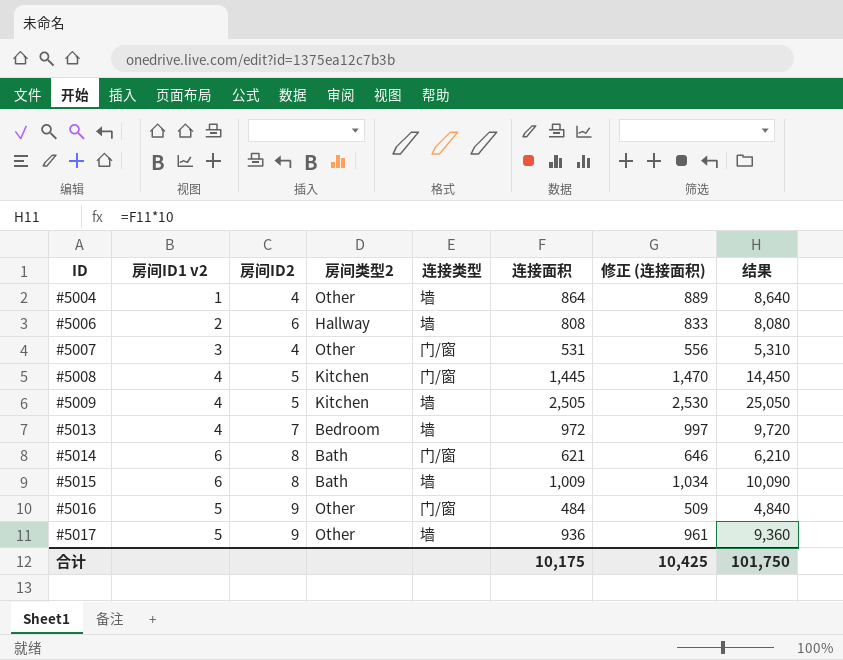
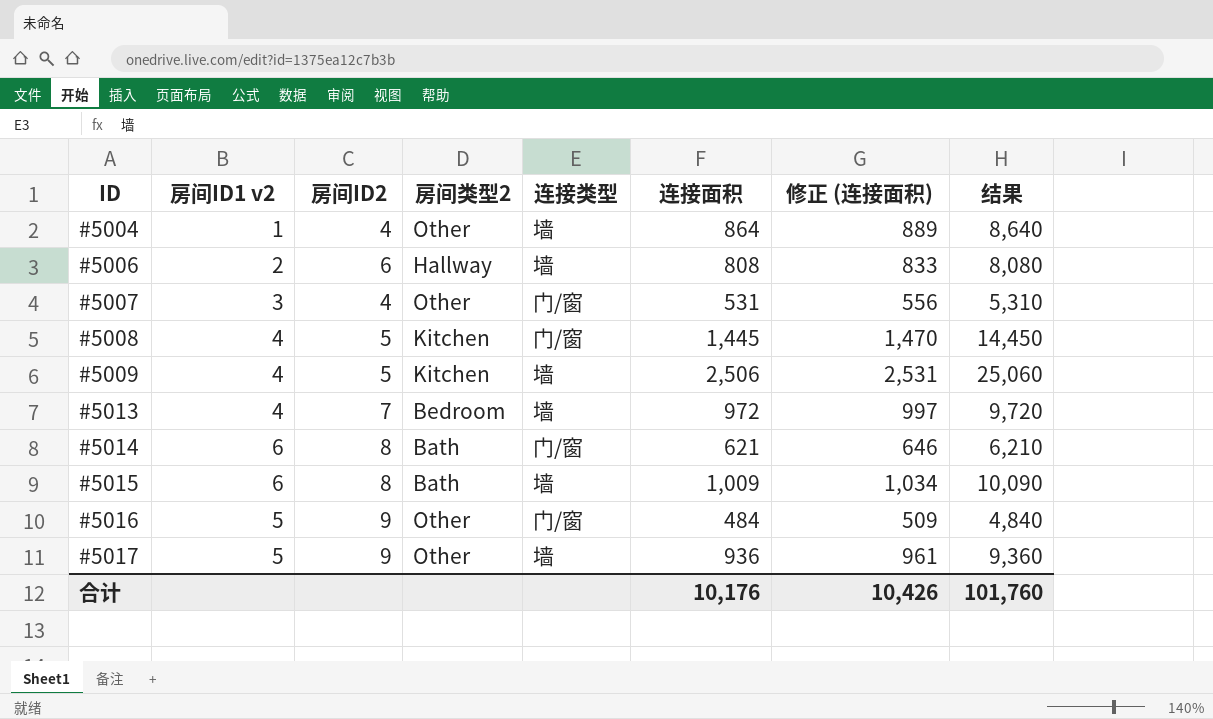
#5009 | 连接面积: 2,505 -> 2,506
#5009 | 修正 (连接面积): 2,530 -> 2,531
#5009 | 结果: 25,050 -> 25,060
合计 | 连接面积: 10,175 -> 10,176
合计 | 修正 (连接面积): 10,425 -> 10,426
合计 | 结果: 101,750 -> 101,760

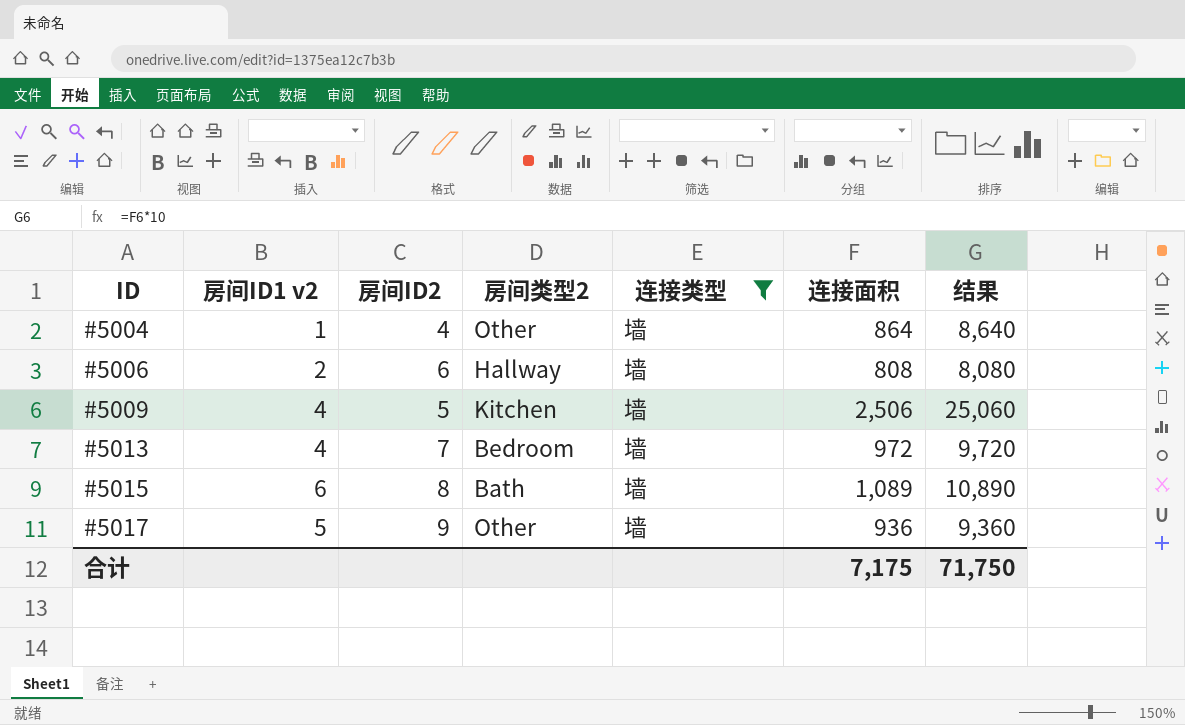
filter: none -> 连接类型 = 墙
column 修正 (连接面积) | formula: [连接面积] + 25 -> none
#5015 | 连接面积: 1,009 -> 1,089
#5015 | 结果: 10,090 -> 10,890
合计 | 连接面积: 10,176 -> 7,175
合计 | 结果: 101,760 -> 71,750

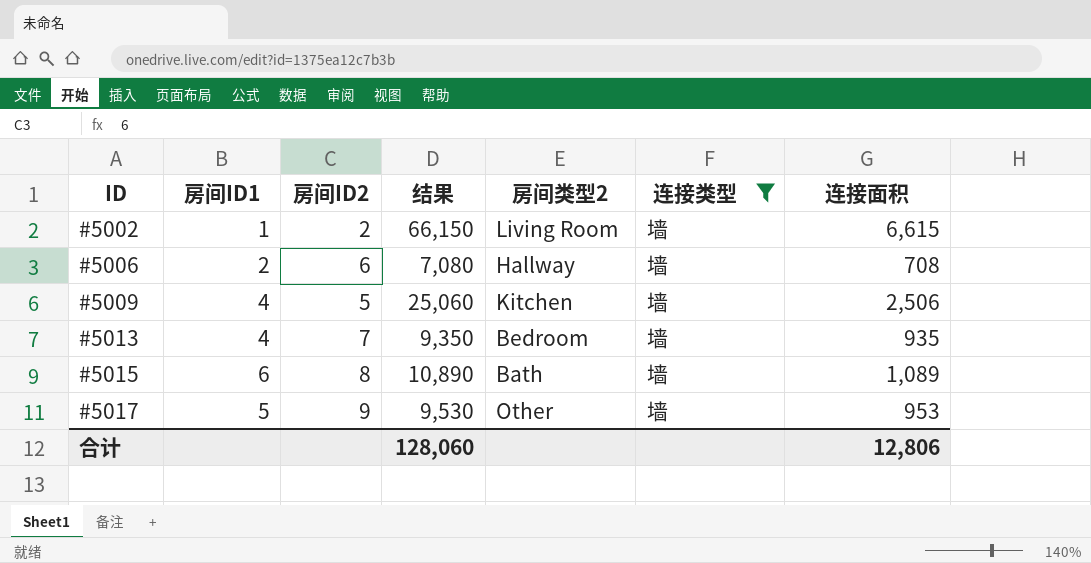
column name: 房间ID1 v2 -> 房间ID1
column 结果 | position: 7 -> 4
row #5004: 1 | 4 | Other | 墙 | 864 | 8,640 -> none
row #5002: none -> 1 | 2 | 66,150 | Living Room | 墙 | 6,615
#5006 | 结果: 8,080 -> 7,080
#5006 | 连接面积: 808 -> 708
#5013 | 结果: 9,720 -> 9,350
#5013 | 连接面积: 972 -> 935
#5017 | 结果: 9,360 -> 9,530
#5017 | 连接面积: 936 -> 953
合计 | 结果: 71,750 -> 128,060
合计 | 连接面积: 7,175 -> 12,806

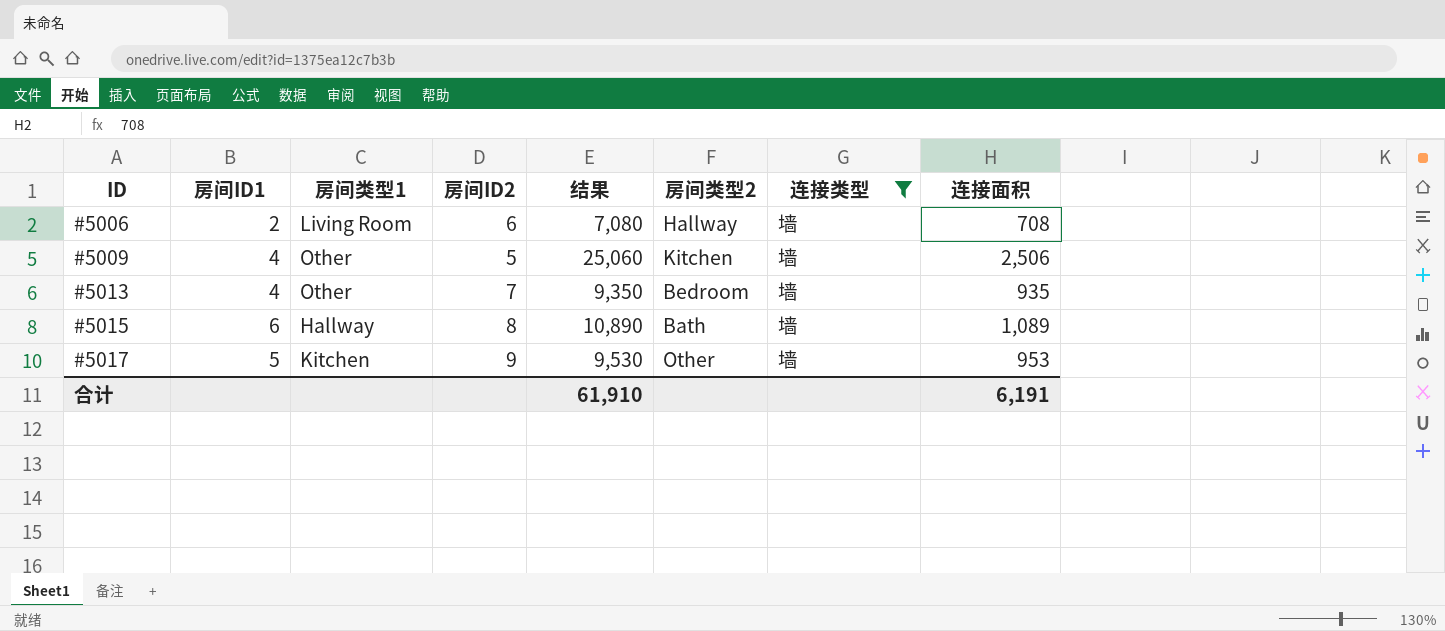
column 房间类型1 | position: none -> 3
row #5002: 1 | 2 | 66,150 | Living Room | 墙 | 6,615 -> none
合计 | 结果: 128,060 -> 61,910
合计 | 连接面积: 12,806 -> 6,191

